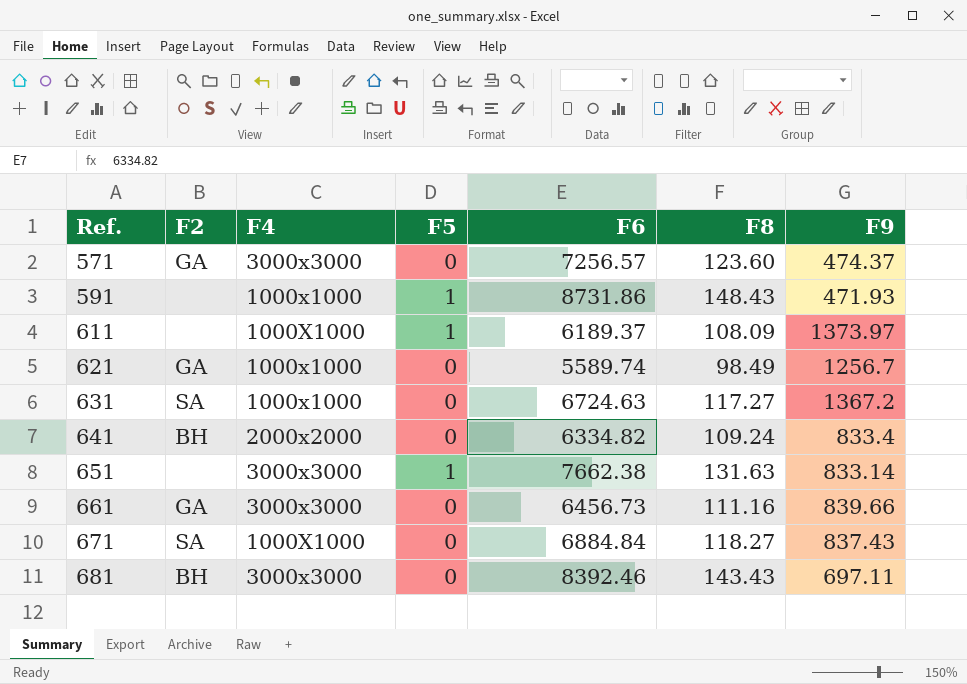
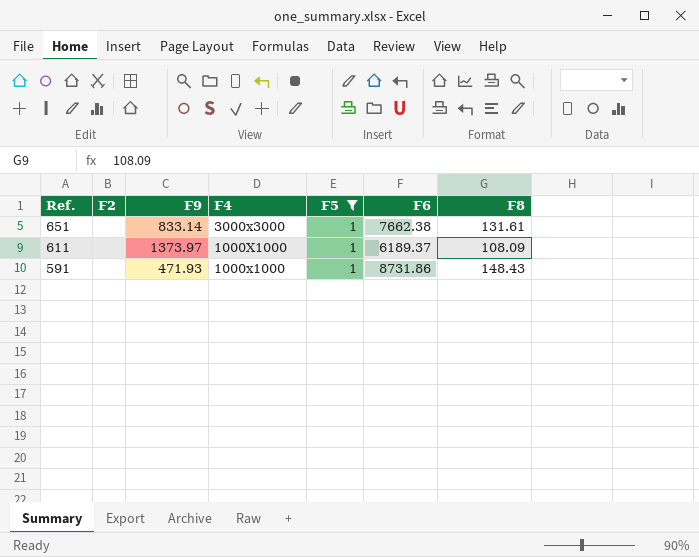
filter: none -> F5 = 1
row order: Ref. ascending -> Ref. descending
column F9 | position: 7 -> 3
651 | F8: 131.63 -> 131.61

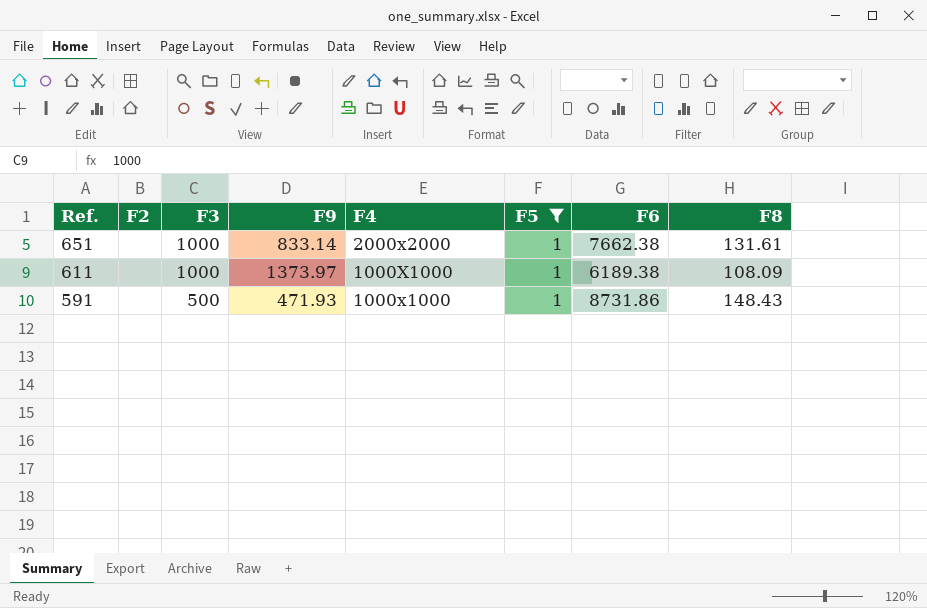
column F3 | position: none -> 3
651 | F4: 3000x3000 -> 2000x2000
611 | F6: 6189.37 -> 6189.38

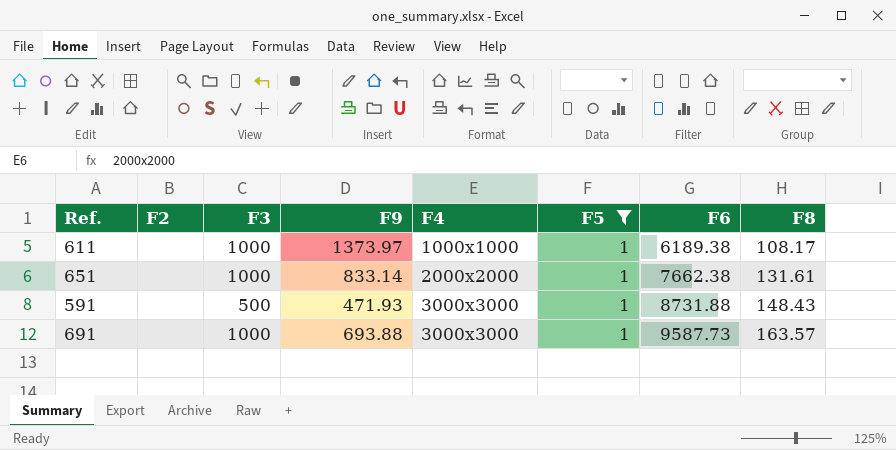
row order: Ref. descending -> F4 ascending
611 | F4: 1000X1000 -> 1000x1000
611 | F8: 108.09 -> 108.17
591 | F4: 1000x1000 -> 3000x3000
591 | F6: 8731.86 -> 8731.88
row 691: none -> none | 1000 | 693.88 | 3000x3000 | 1 | 9587.73 | 163.57

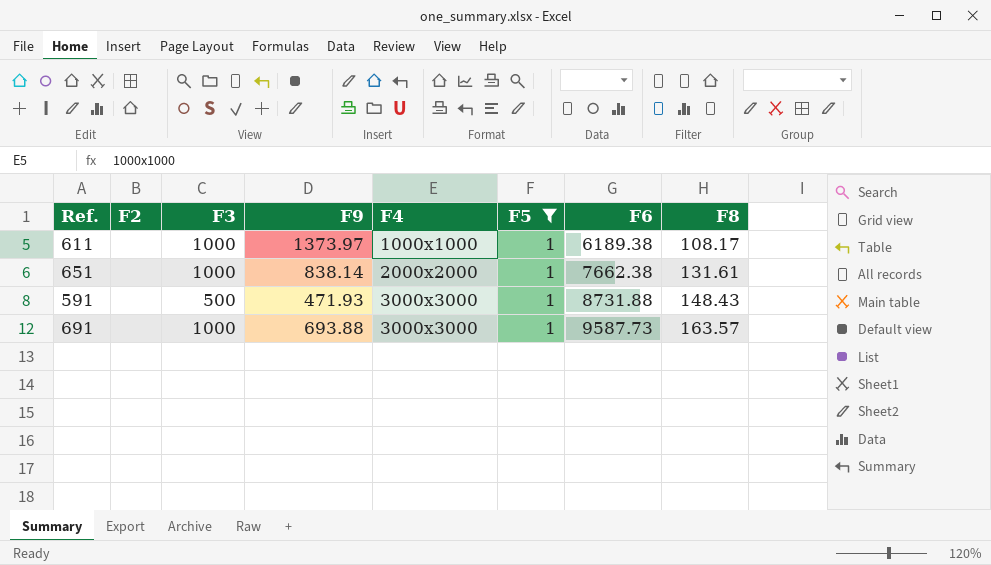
651 | F9: 833.14 -> 838.14

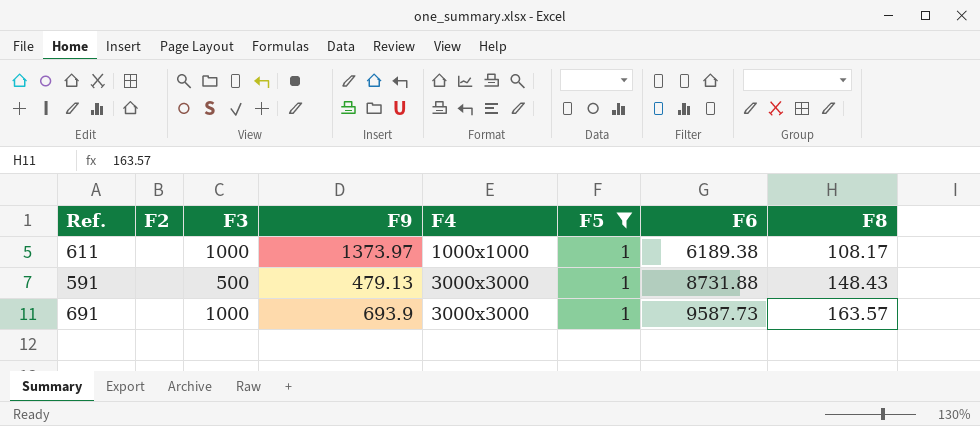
row 651: none | 1000 | 838.14 | 2000x2000 | 1 | 7662.38 | 131.61 -> none
591 | F9: 471.93 -> 479.13
691 | F9: 693.88 -> 693.9

